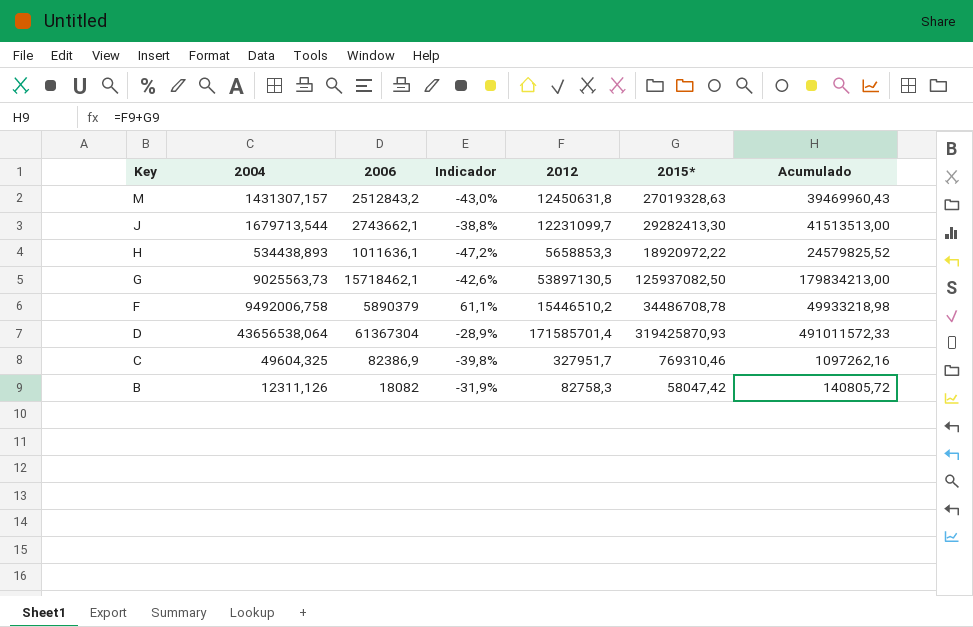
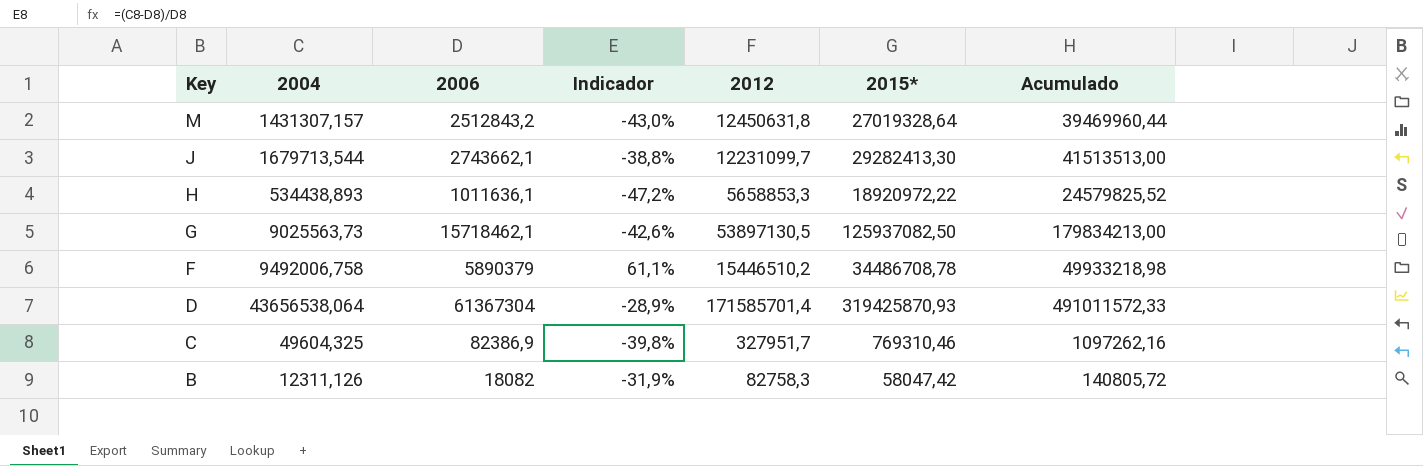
M | 2015*: 27019328,63 -> 27019328,64
M | Acumulado: 39469960,43 -> 39469960,44

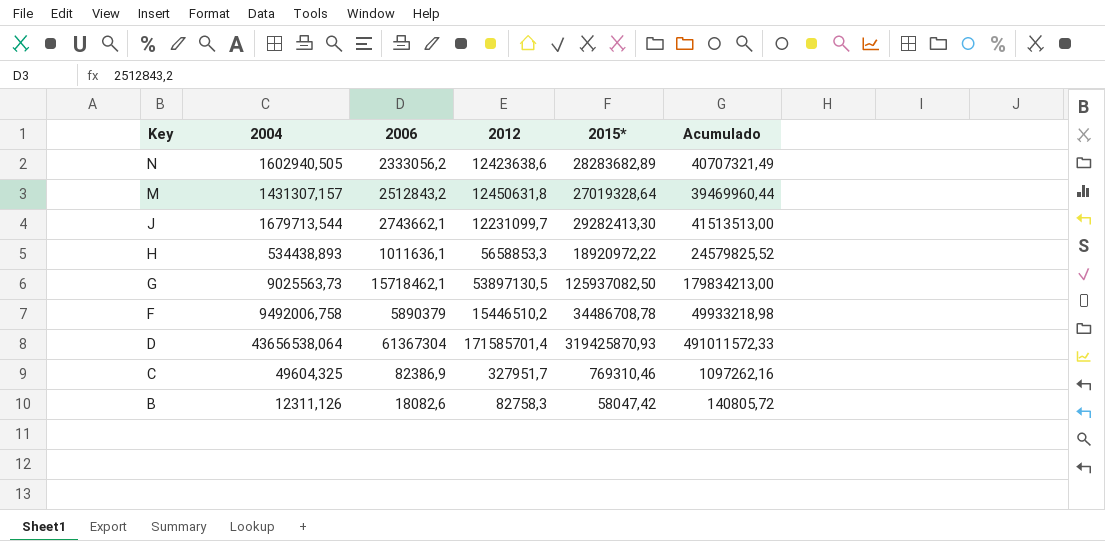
column Indicador | formula: ([2004] - [2006]) / [2006] -> none
row N: none -> 1602940,505 | 2333056,2 | 12423638,6 | 28283682,89 | 40707321,49
B | 2006: 18082 -> 18082,6

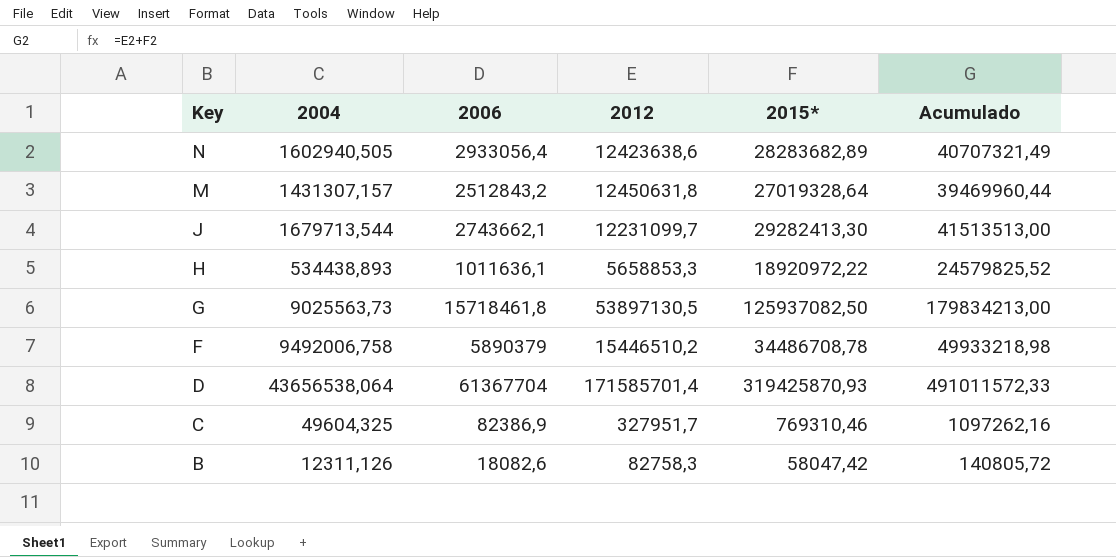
N | 2006: 2333056,2 -> 2933056,4
G | 2006: 15718462,1 -> 15718461,8
D | 2006: 61367304 -> 61367704

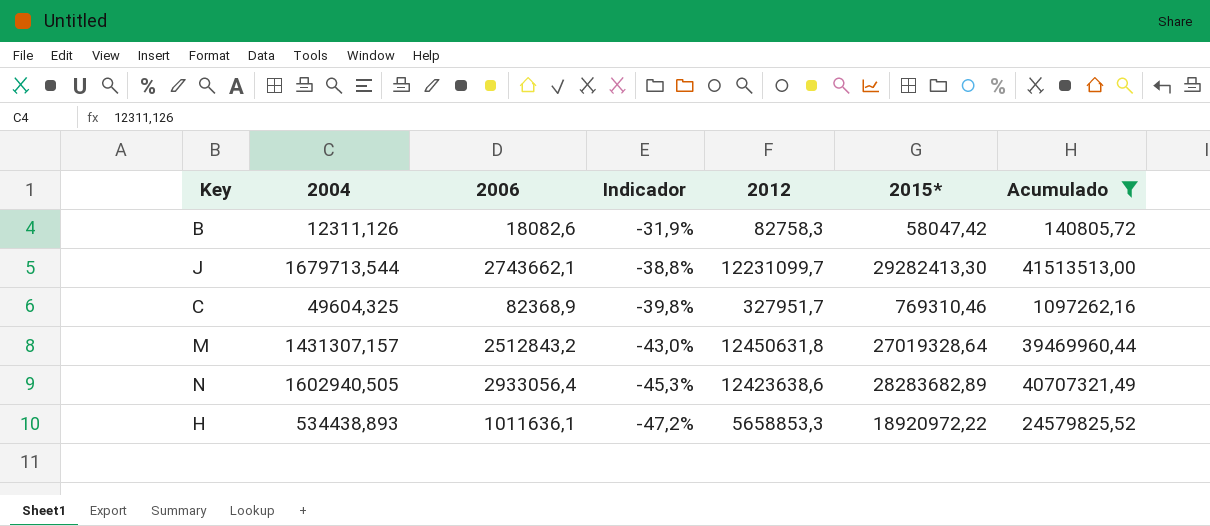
filter: none -> Acumulado <= 41513513,00
row order: Key descending -> Indicador descending
column Indicador | formula: none -> ([2004] - [2006]) / [2006]
C | 2006: 82386,9 -> 82368,9

